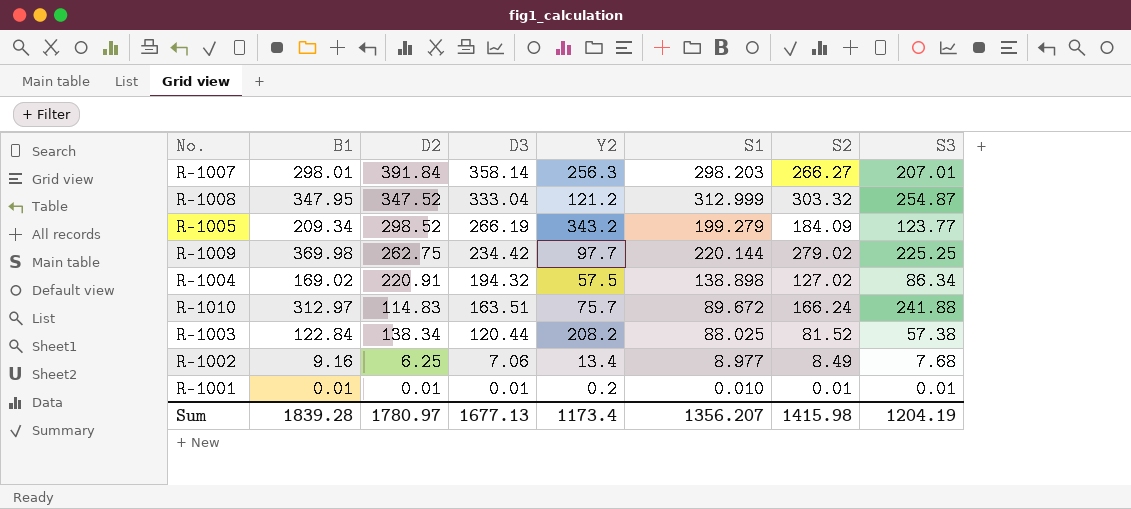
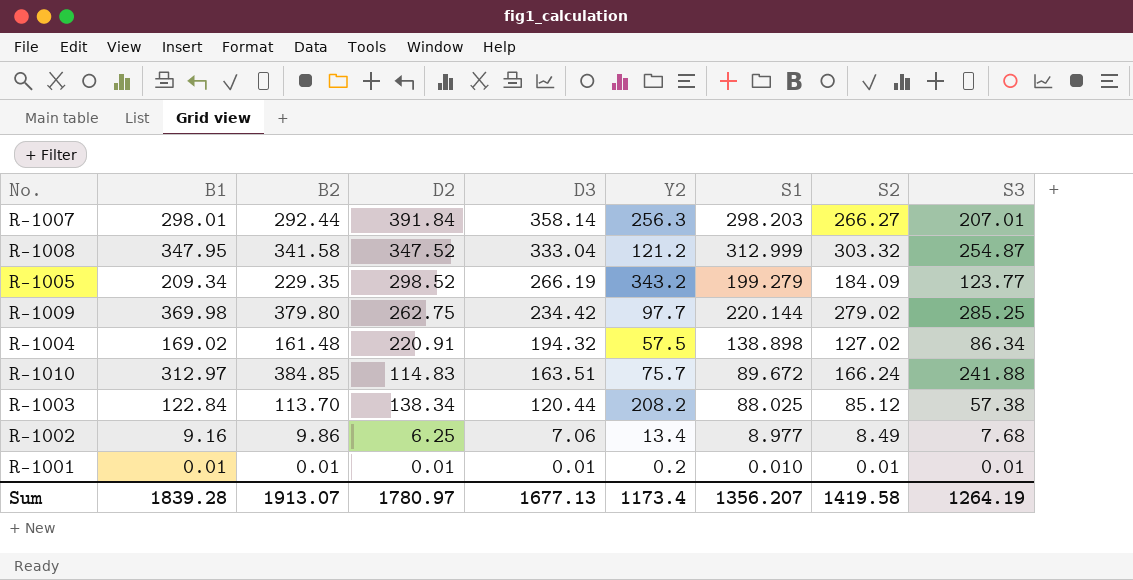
column B2 | position: none -> 3
R-1009 | S3: 225.25 -> 285.25
R-1003 | S2: 81.52 -> 85.12
Sum | S2: 1415.98 -> 1419.58
Sum | S3: 1204.19 -> 1264.19

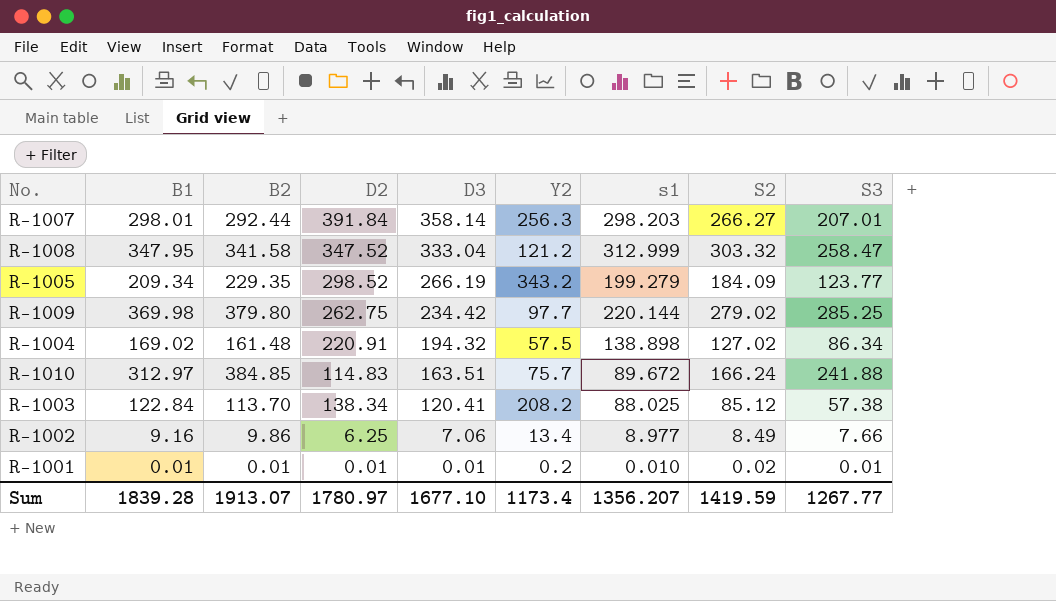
column name: S1 -> s1
R-1008 | S3: 254.87 -> 258.47
R-1003 | D3: 120.44 -> 120.41
R-1002 | S3: 7.68 -> 7.66
R-1001 | S2: 0.01 -> 0.02
Sum | D3: 1677.13 -> 1677.10
Sum | S2: 1419.58 -> 1419.59
Sum | S3: 1264.19 -> 1267.77

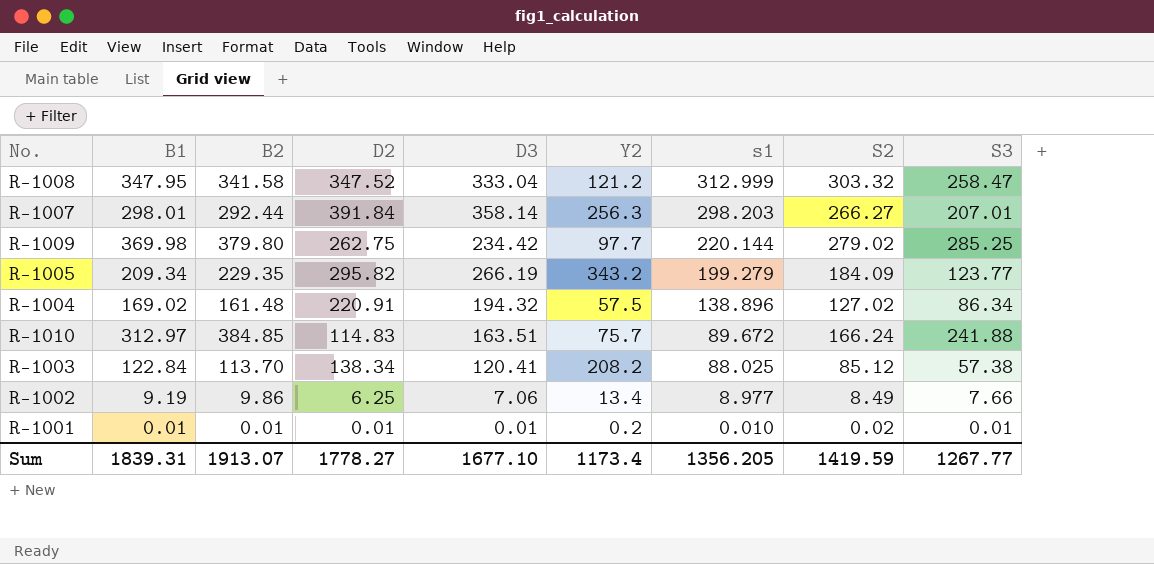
row order: D3 descending -> s1 descending
R-1005 | D2: 298.52 -> 295.82
R-1004 | s1: 138.898 -> 138.896
R-1002 | B1: 9.16 -> 9.19
Sum | B1: 1839.28 -> 1839.31
Sum | D2: 1780.97 -> 1778.27
Sum | s1: 1356.207 -> 1356.205

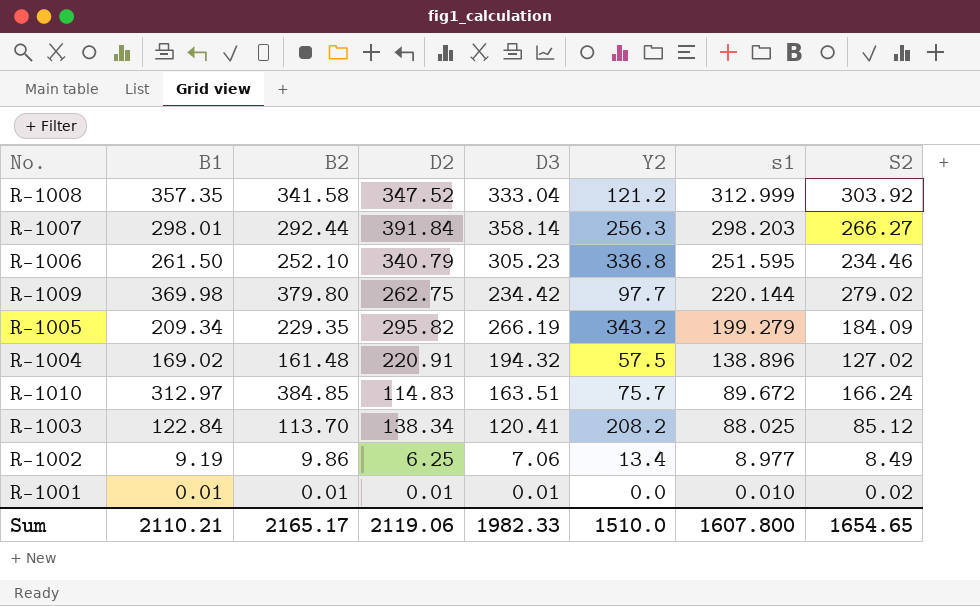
column S3 | position: 9 -> none
R-1008 | B1: 347.95 -> 357.35
R-1008 | S2: 303.32 -> 303.92
row R-1006: none -> 261.50 | 252.10 | 340.79 | 305.23 | 336.8 | 251.595 | 234.46
R-1001 | Y2: 0.2 -> 0.0
Sum | B1: 1839.31 -> 2110.21
Sum | B2: 1913.07 -> 2165.17
Sum | D2: 1778.27 -> 2119.06
Sum | D3: 1677.10 -> 1982.33
Sum | Y2: 1173.4 -> 1510.0
Sum | s1: 1356.205 -> 1607.800
Sum | S2: 1419.59 -> 1654.65

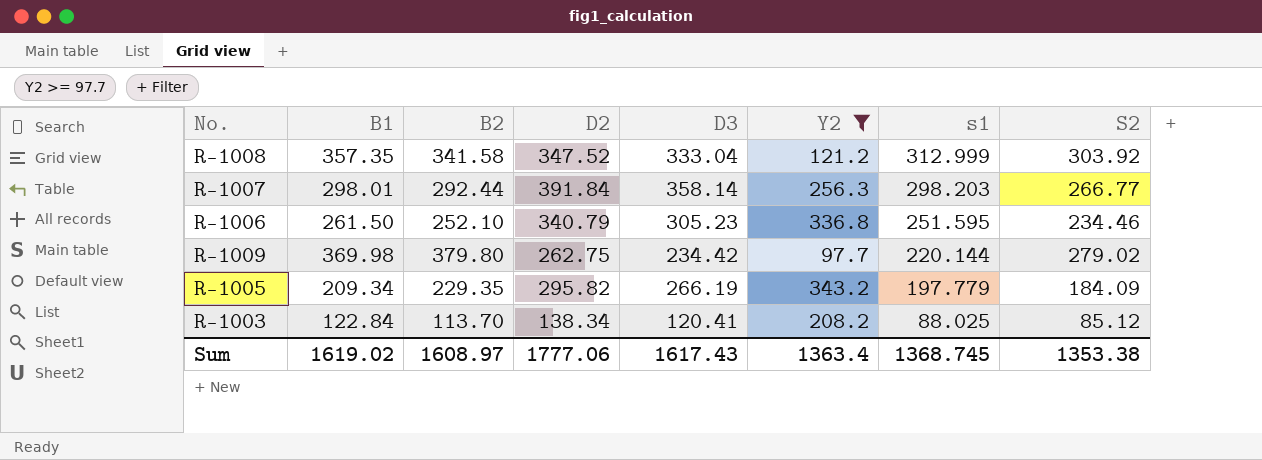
filter: none -> Y2 >= 97.7
R-1007 | S2: 266.27 -> 266.77
R-1005 | s1: 199.279 -> 197.779
Sum | B1: 2110.21 -> 1619.02
Sum | B2: 2165.17 -> 1608.97
Sum | D2: 2119.06 -> 1777.06
Sum | D3: 1982.33 -> 1617.43
Sum | Y2: 1510.0 -> 1363.4
Sum | s1: 1607.800 -> 1368.745
Sum | S2: 1654.65 -> 1353.38

